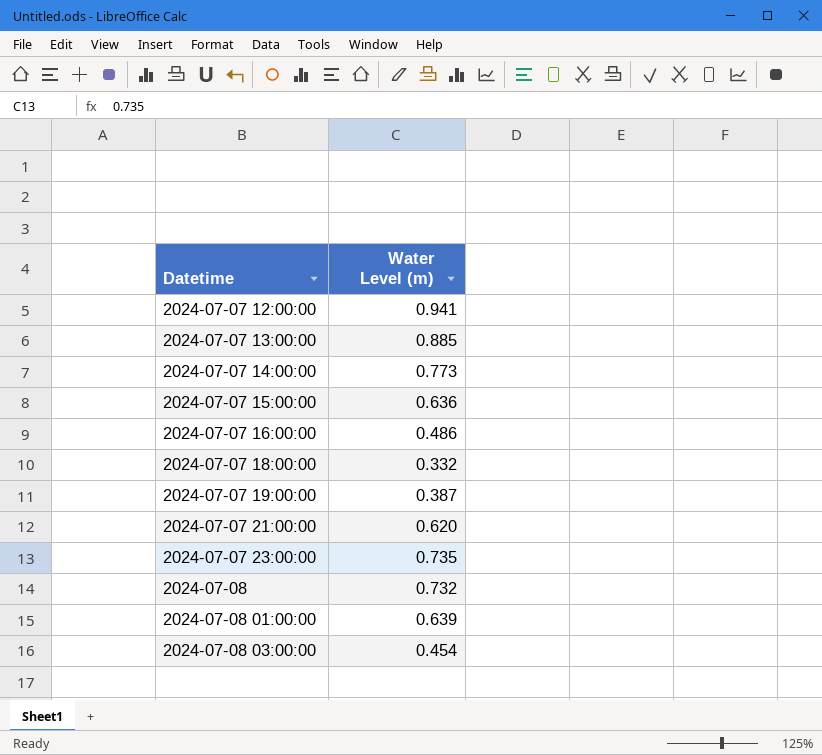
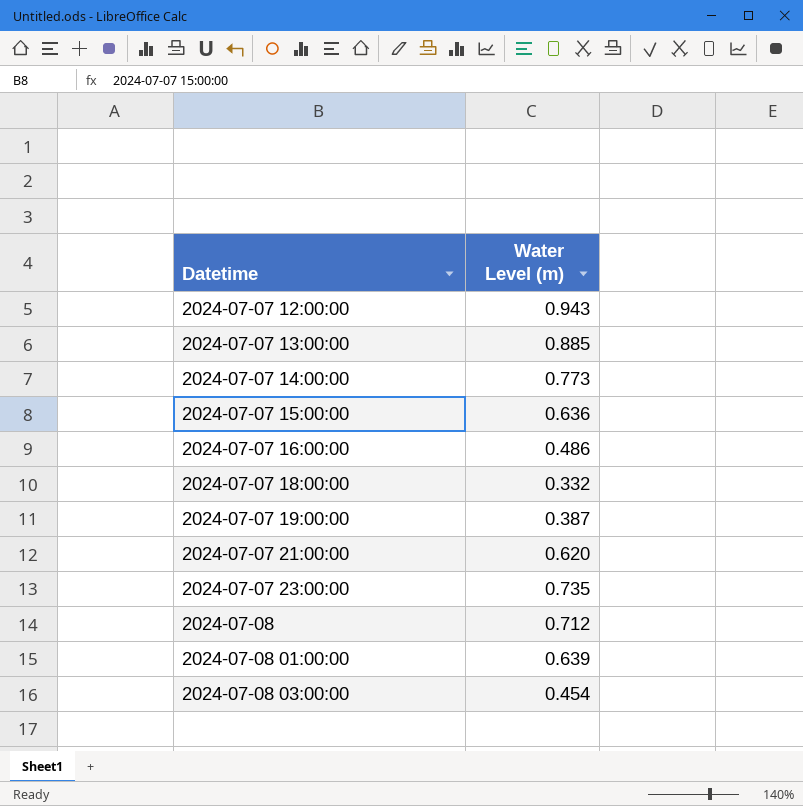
2024-07-07 12:00:00 | Water Level (m): 0.941 -> 0.943
2024-07-08 | Water Level (m): 0.732 -> 0.712

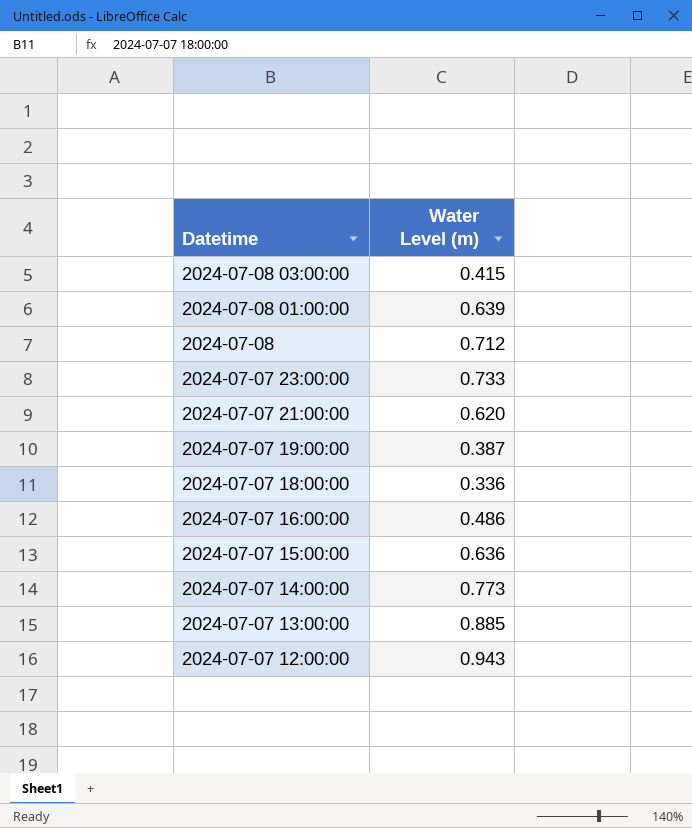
row order: Datetime ascending -> Datetime descending
2024-07-08 03:00:00 | Water Level (m): 0.454 -> 0.415
2024-07-07 23:00:00 | Water Level (m): 0.735 -> 0.733
2024-07-07 18:00:00 | Water Level (m): 0.332 -> 0.336

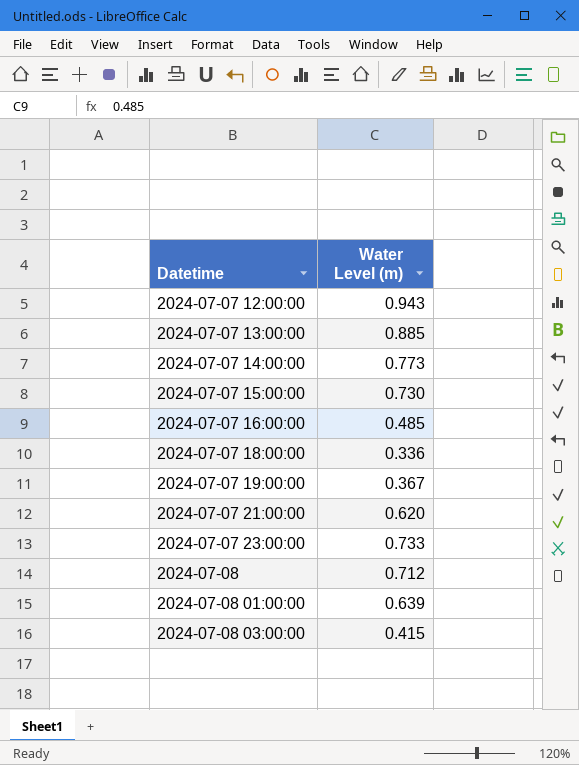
row order: Datetime descending -> Datetime ascending
2024-07-07 15:00:00 | Water Level (m): 0.636 -> 0.730
2024-07-07 16:00:00 | Water Level (m): 0.486 -> 0.485
2024-07-07 19:00:00 | Water Level (m): 0.387 -> 0.367

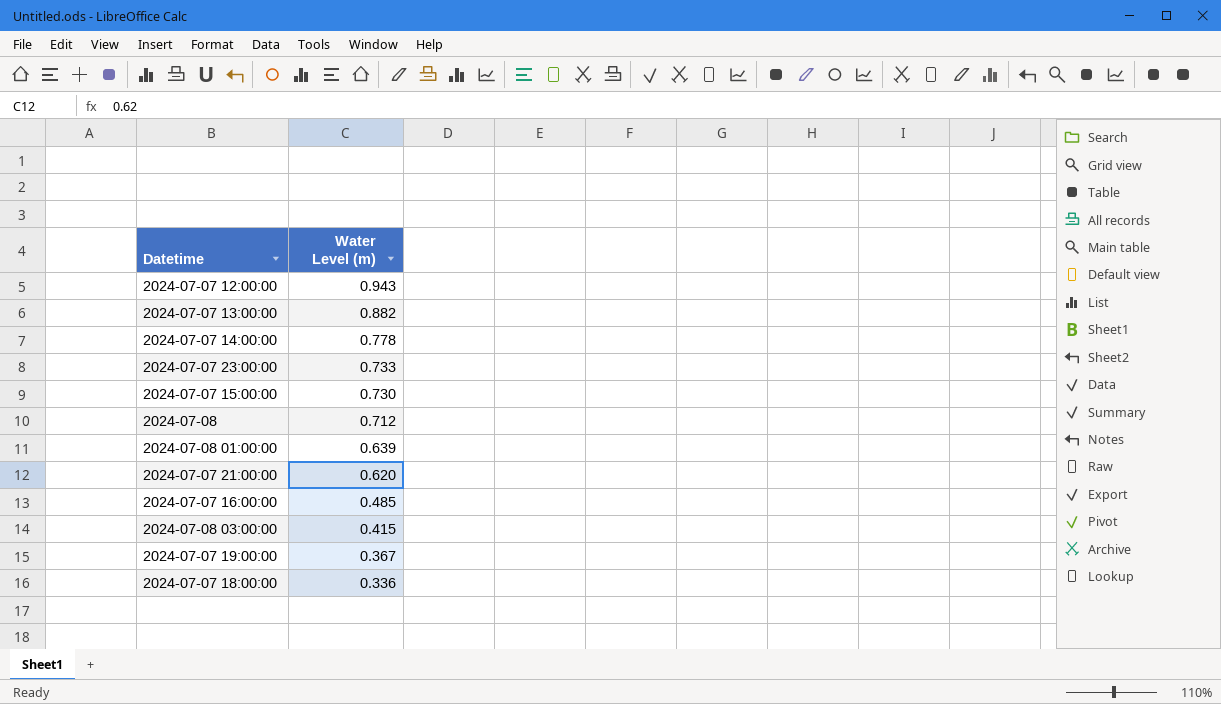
row order: Datetime ascending -> Water Level (m) descending
2024-07-07 13:00:00 | Water Level (m): 0.885 -> 0.882
2024-07-07 14:00:00 | Water Level (m): 0.773 -> 0.778

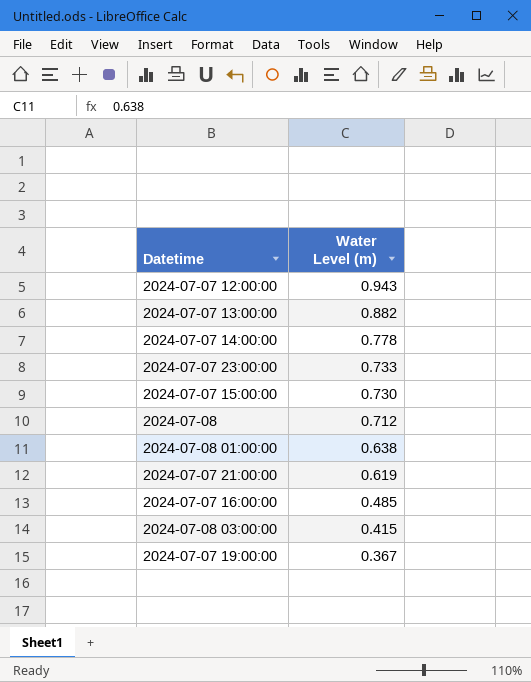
row 2024-07-07 18:00:00: 0.336 -> none
2024-07-08 01:00:00 | Water Level (m): 0.639 -> 0.638
2024-07-07 21:00:00 | Water Level (m): 0.620 -> 0.619

